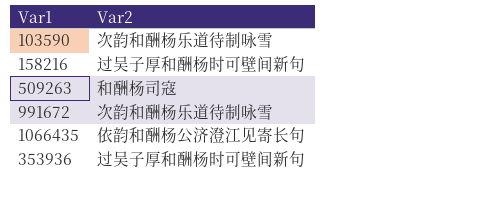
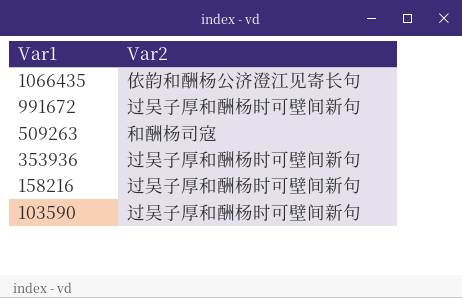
row order: none -> Var1 descending
991672 | Var2: 次韵和酬杨乐道待制咏雪 -> 过吴子厚和酬杨时可壁间新句
103590 | Var2: 次韵和酬杨乐道待制咏雪 -> 过吴子厚和酬杨时可壁间新句

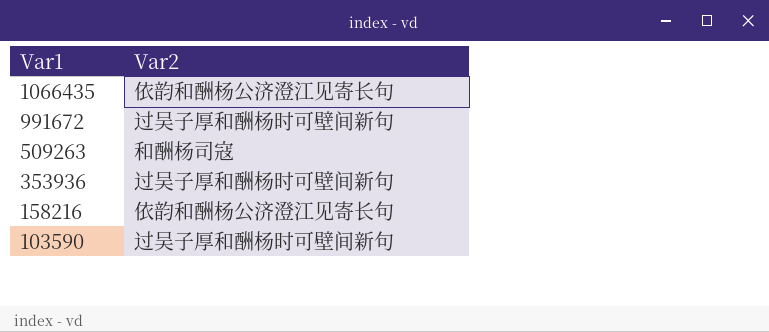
158216 | Var2: 过吴子厚和酬杨时可壁间新句 -> 依韵和酬杨公济澄江见寄长句

